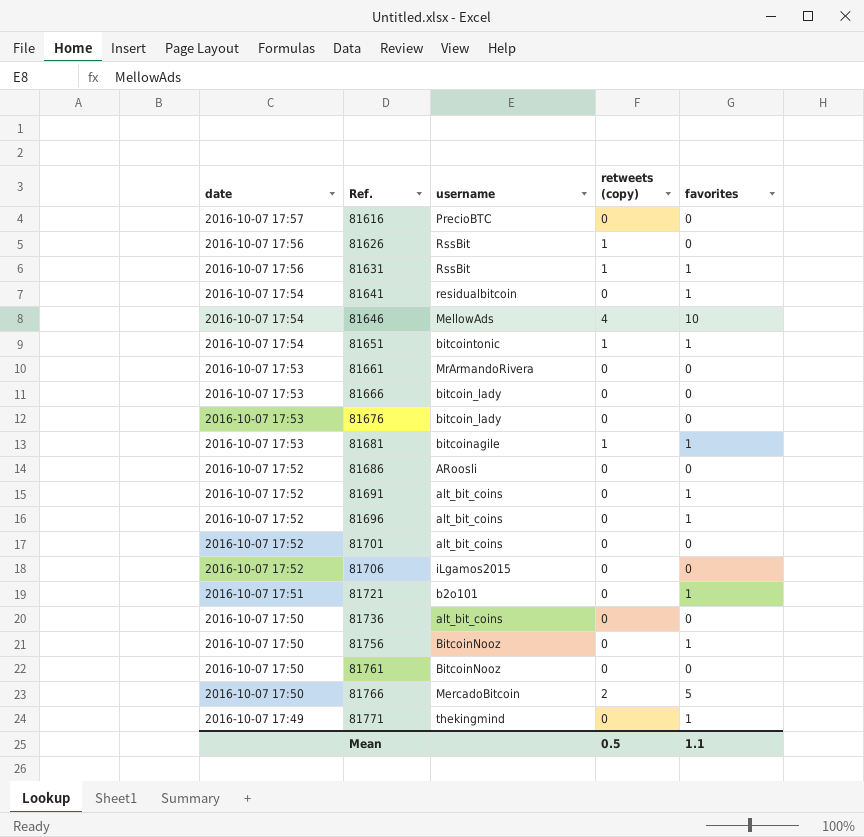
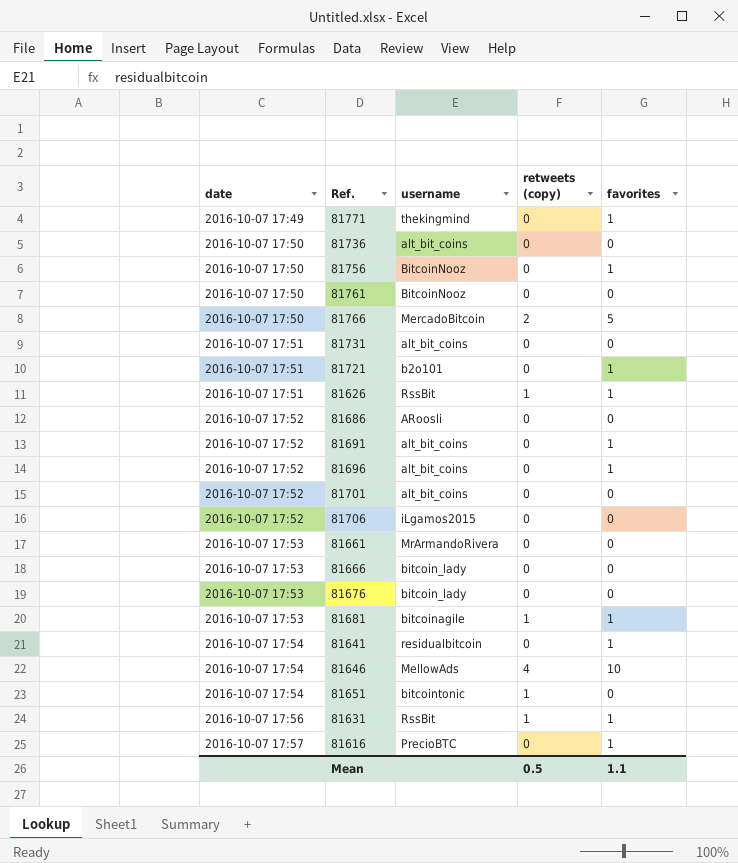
row order: date descending -> date ascending
row 81731: none -> 2016-10-07 17:51 | alt_bit_coins | 0 | 0
81626 | date: 2016-10-07 17:56 -> 2016-10-07 17:51
81626 | favorites: 0 -> 1
81651 | favorites: 1 -> 0
81616 | favorites: 0 -> 1

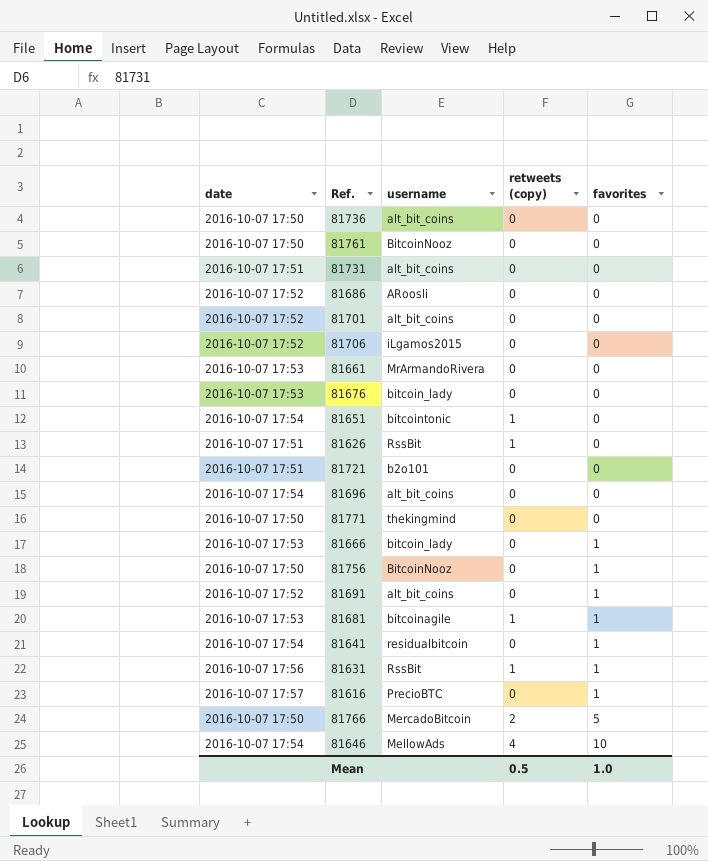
row order: date ascending -> favorites ascending
81626 | favorites: 1 -> 0
81721 | favorites: 1 -> 0
81696 | date: 2016-10-07 17:52 -> 2016-10-07 17:54
81696 | favorites: 1 -> 0
81771 | date: 2016-10-07 17:49 -> 2016-10-07 17:50
81771 | favorites: 1 -> 0
81666 | favorites: 0 -> 1
Mean | favorites: 1.1 -> 1.0

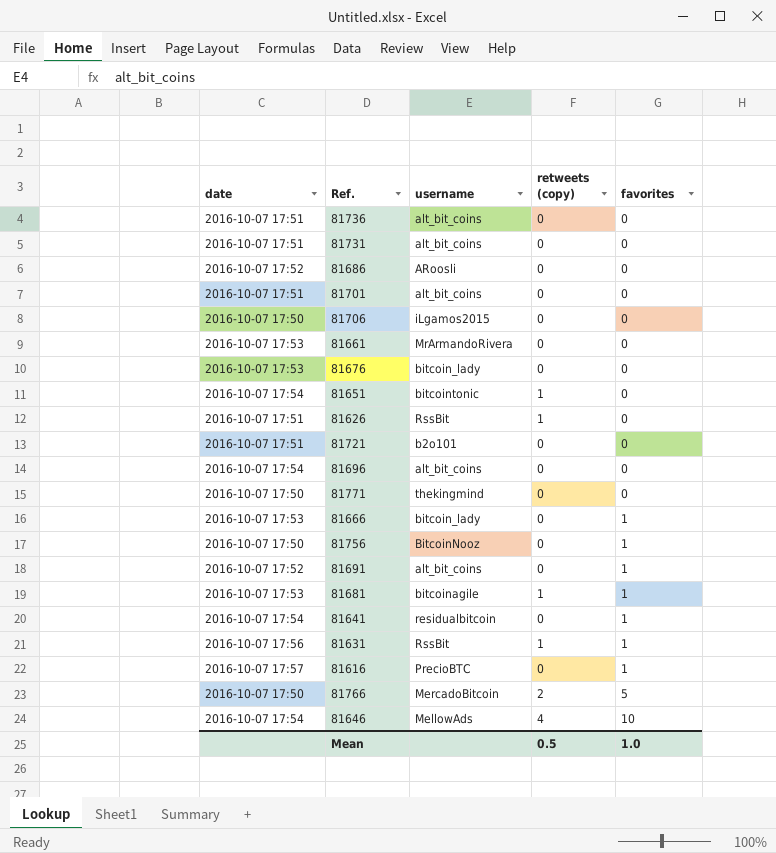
row 81761: 2016-10-07 17:50 | BitcoinNooz | 0 | 0 -> none
81736 | date: 2016-10-07 17:50 -> 2016-10-07 17:51
81701 | date: 2016-10-07 17:52 -> 2016-10-07 17:51
81706 | date: 2016-10-07 17:52 -> 2016-10-07 17:50

